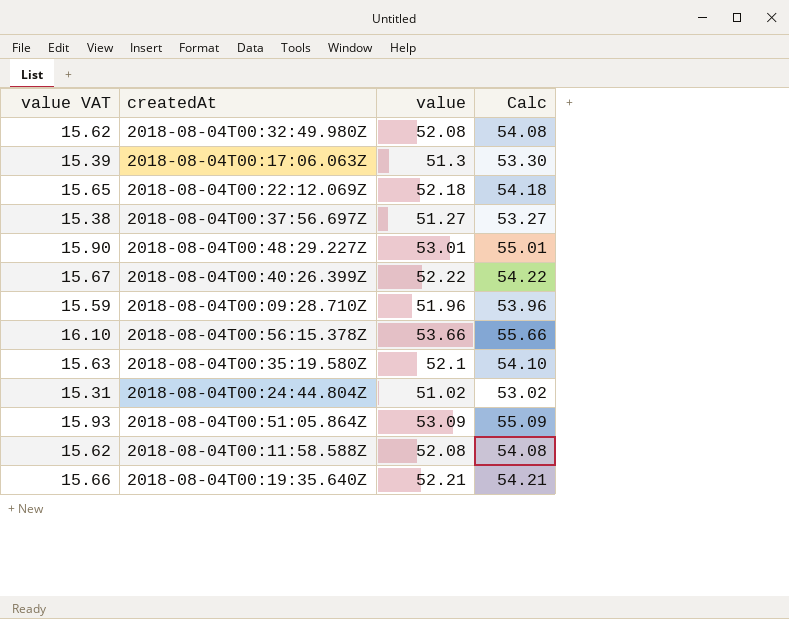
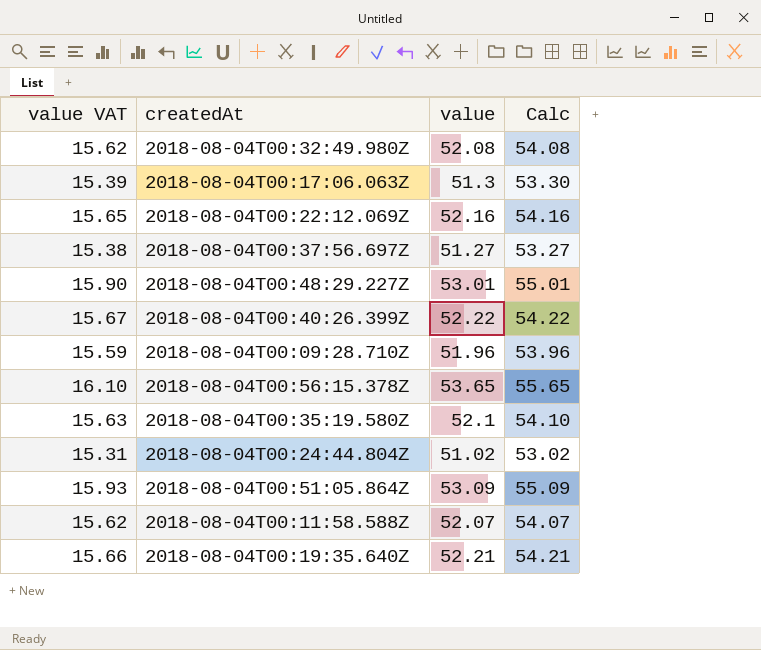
2018-08-04T00:22:12.069Z | value: 52.18 -> 52.16
2018-08-04T00:22:12.069Z | Calc: 54.18 -> 54.16
2018-08-04T00:56:15.378Z | value: 53.66 -> 53.65
2018-08-04T00:56:15.378Z | Calc: 55.66 -> 55.65
2018-08-04T00:11:58.588Z | value: 52.08 -> 52.07
2018-08-04T00:11:58.588Z | Calc: 54.08 -> 54.07

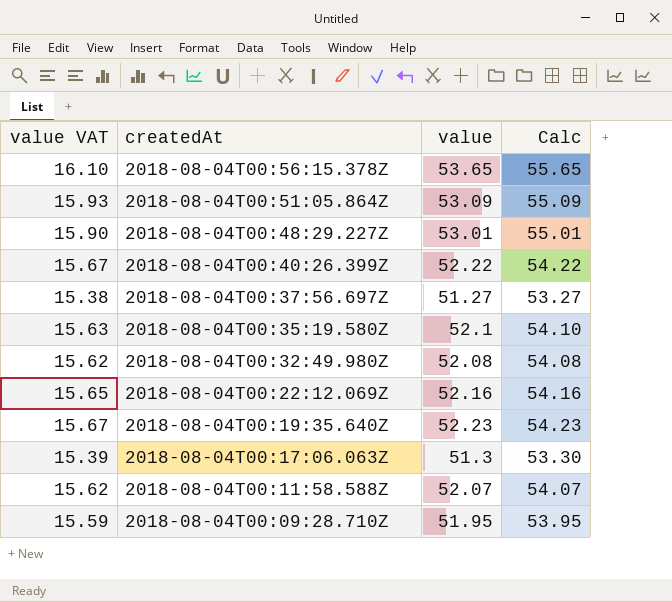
row order: none -> createdAt descending
row 2018-08-04T00:24:44.804Z: 15.31 | 51.02 | 53.02 -> none
2018-08-04T00:19:35.640Z | value VAT: 15.66 -> 15.67
2018-08-04T00:19:35.640Z | value: 52.21 -> 52.23
2018-08-04T00:19:35.640Z | Calc: 54.21 -> 54.23
2018-08-04T00:09:28.710Z | value: 51.96 -> 51.95
2018-08-04T00:09:28.710Z | Calc: 53.96 -> 53.95

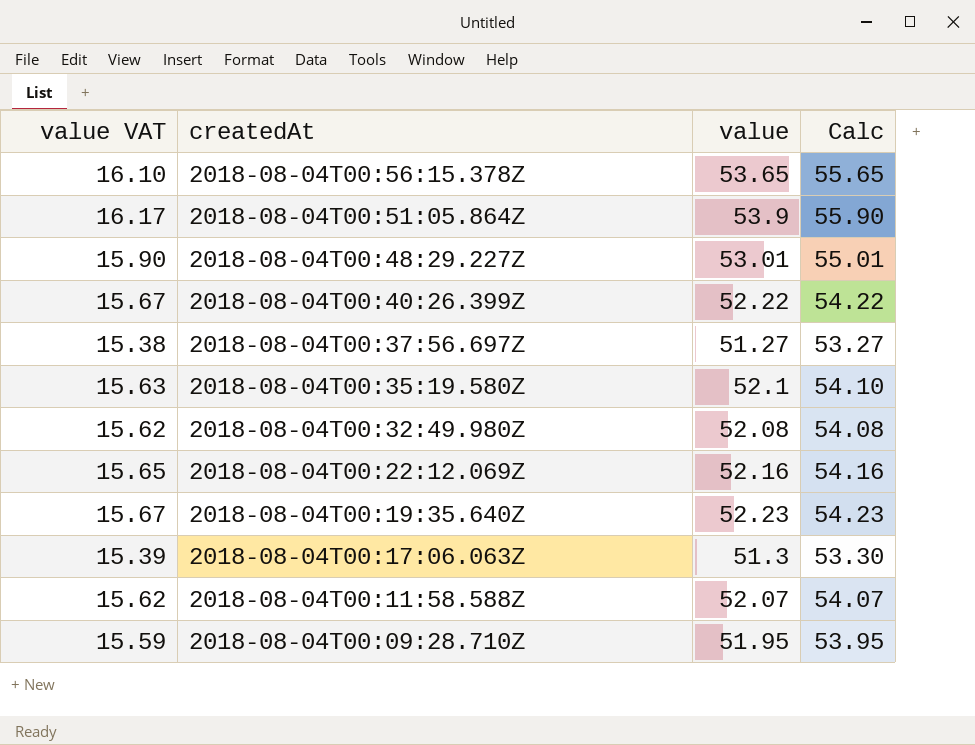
2018-08-04T00:51:05.864Z | value VAT: 15.93 -> 16.17
2018-08-04T00:51:05.864Z | value: 53.09 -> 53.9
2018-08-04T00:51:05.864Z | Calc: 55.09 -> 55.90

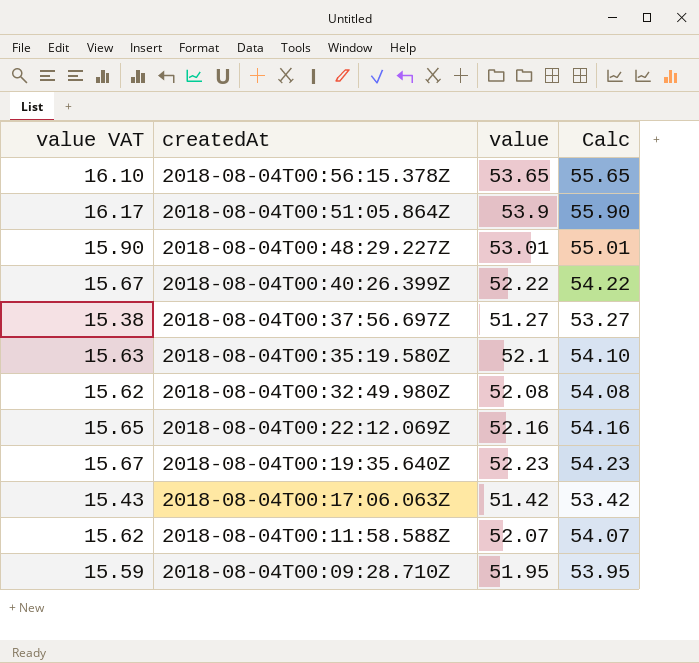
2018-08-04T00:17:06.063Z | value VAT: 15.39 -> 15.43
2018-08-04T00:17:06.063Z | value: 51.3 -> 51.42
2018-08-04T00:17:06.063Z | Calc: 53.30 -> 53.42

